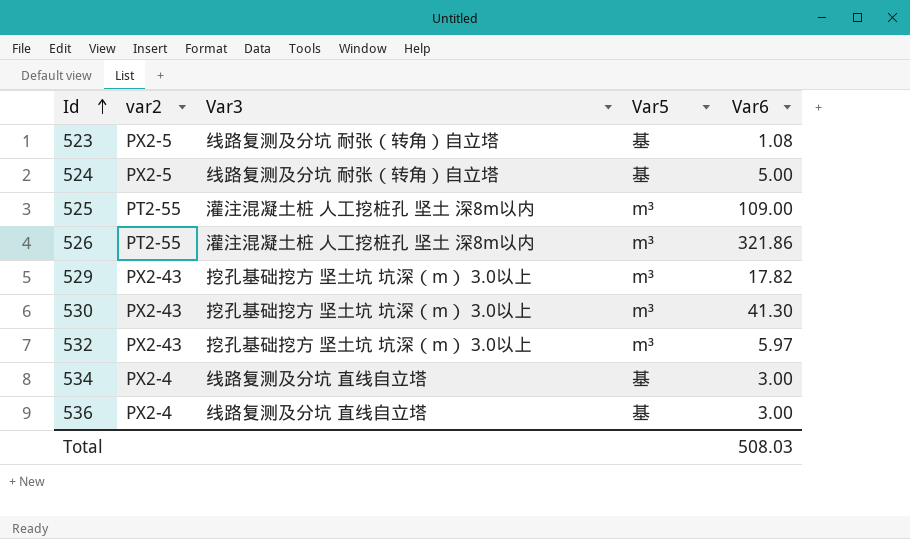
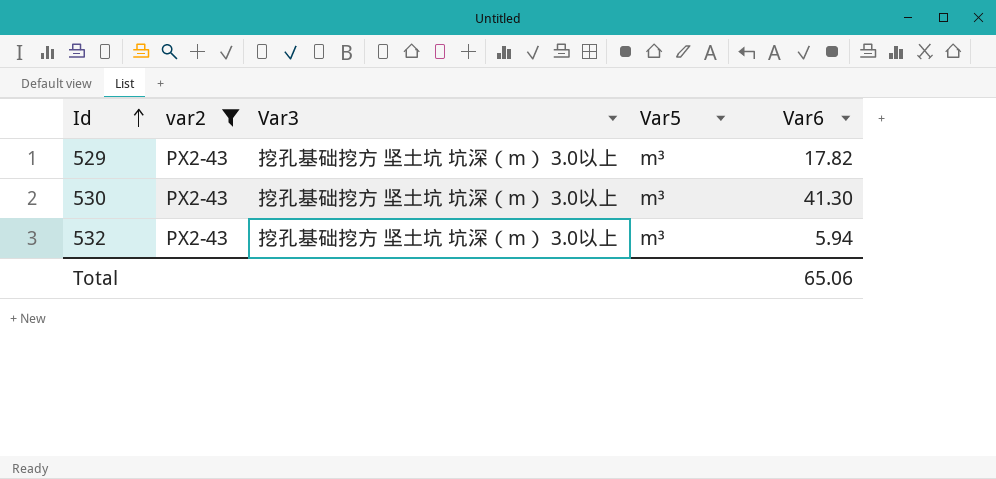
filter: none -> var2 = PX2-43
532 | Var6: 5.97 -> 5.94
Total | Var6: 508.03 -> 65.06

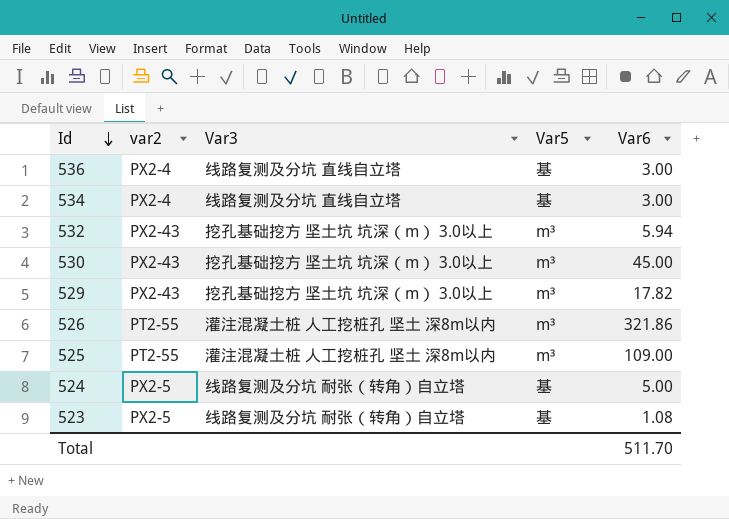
filter: var2 = PX2-43 -> none
row order: Id ascending -> Id descending
530 | Var6: 41.30 -> 45.00
Total | Var6: 65.06 -> 511.70

